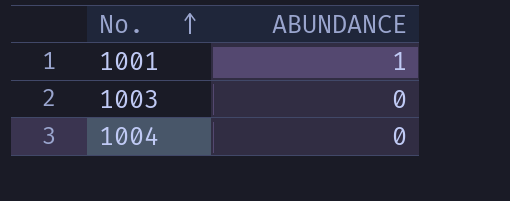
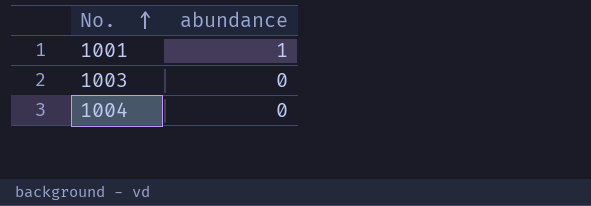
column name: ABUNDANCE -> abundance

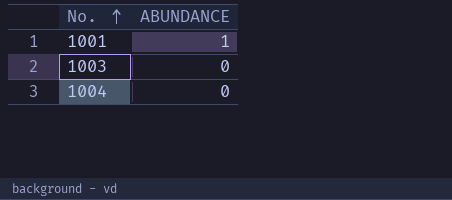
column name: abundance -> ABUNDANCE

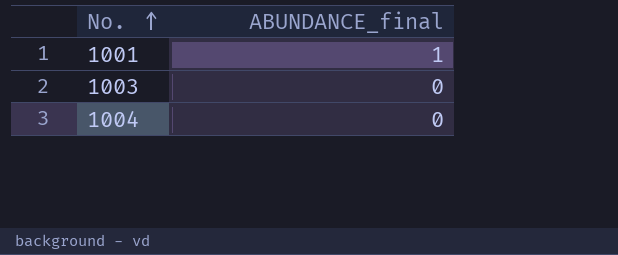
column name: ABUNDANCE -> ABUNDANCE_final

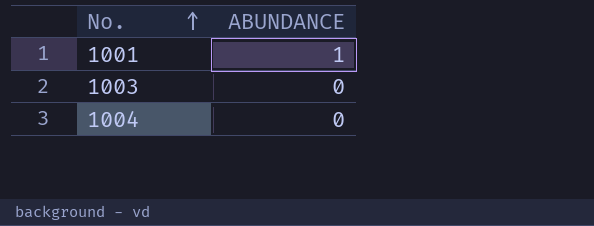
column name: ABUNDANCE_final -> ABUNDANCE

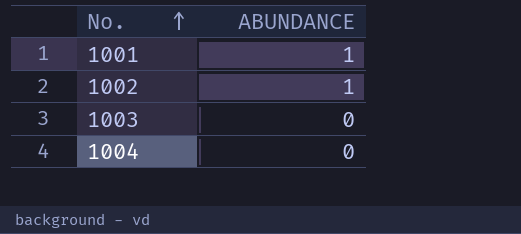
row 1002: none -> 1

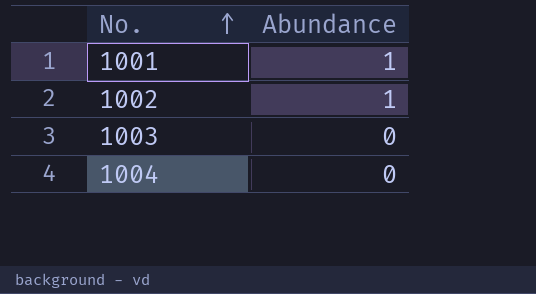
column name: ABUNDANCE -> Abundance

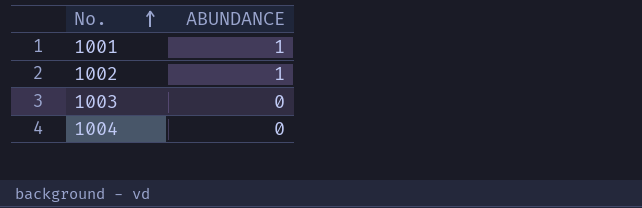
column name: Abundance -> ABUNDANCE

